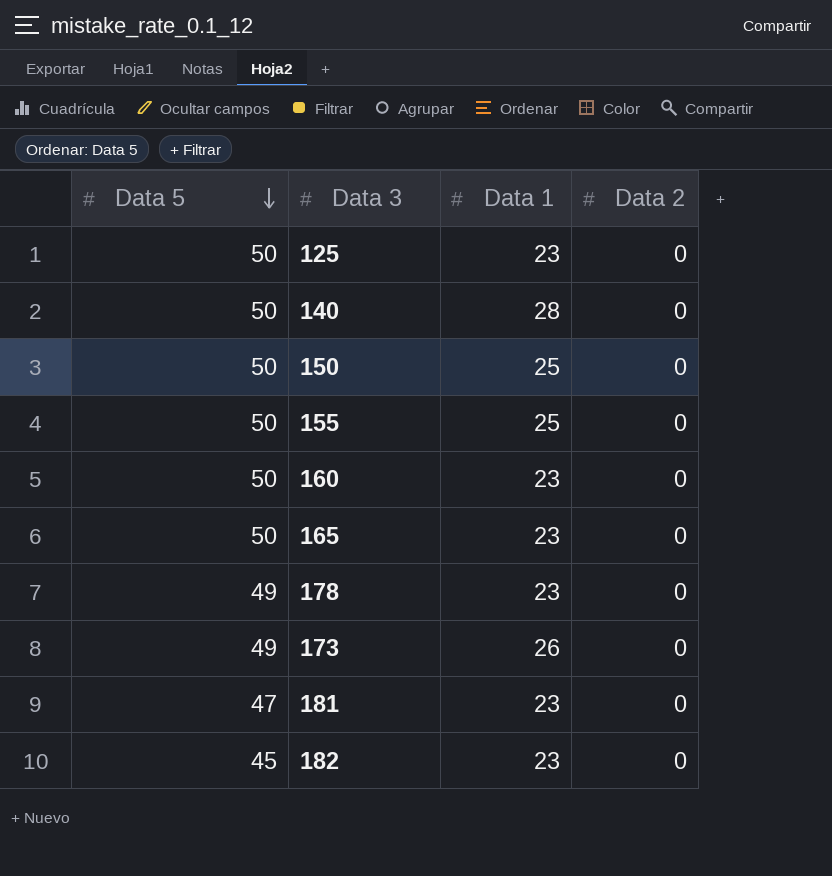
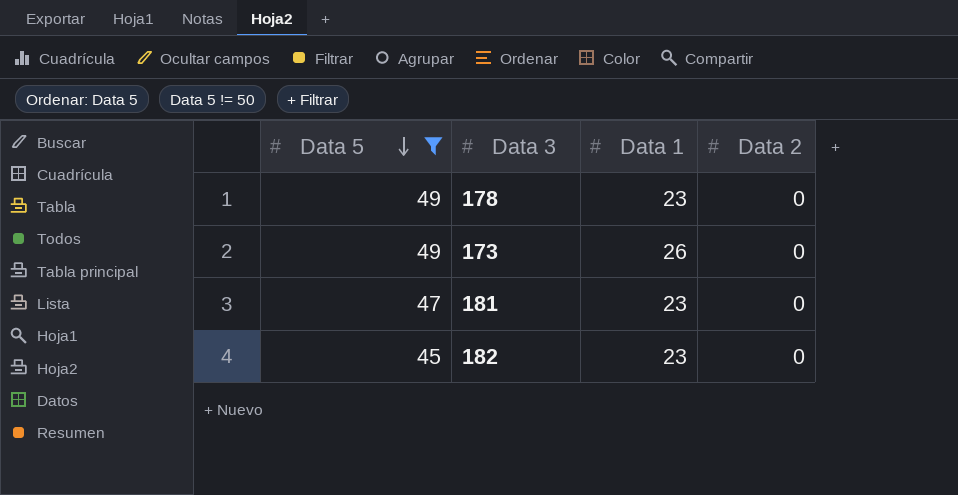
filter: none -> Data 5 != 50

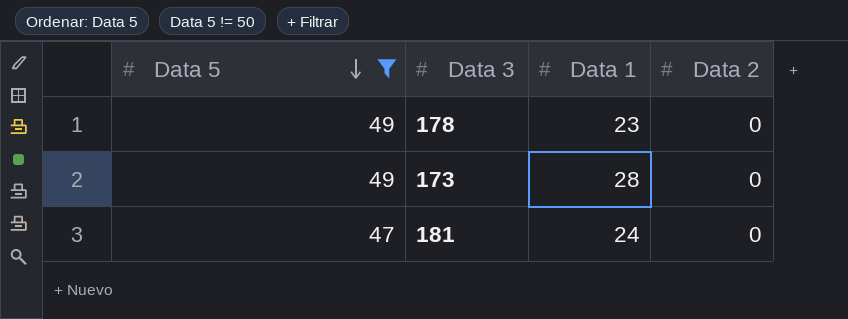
row 182: 45 | 23 | 0 -> none
173 | Data 1: 26 -> 28
181 | Data 1: 23 -> 24

